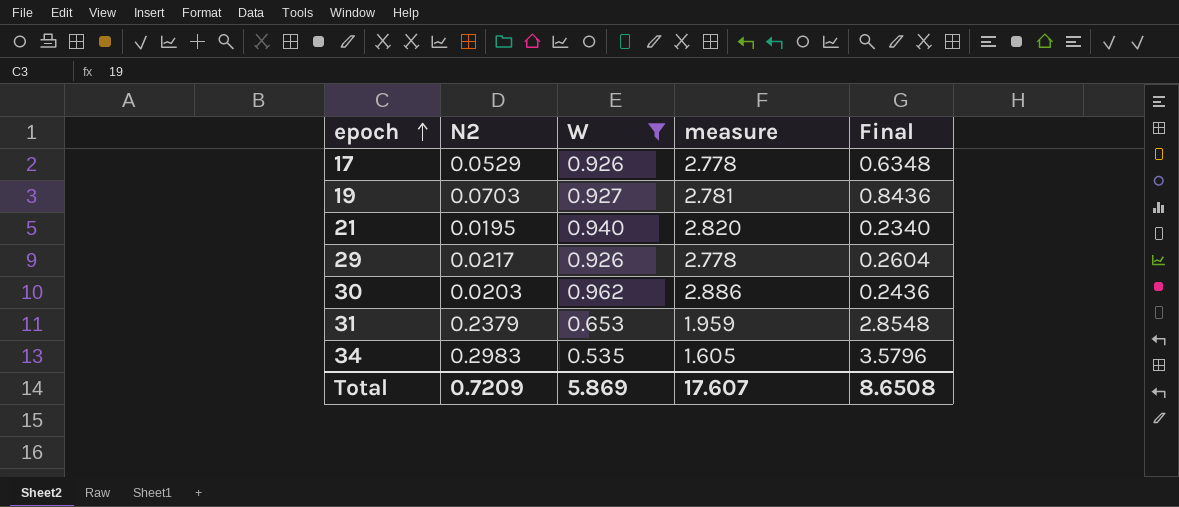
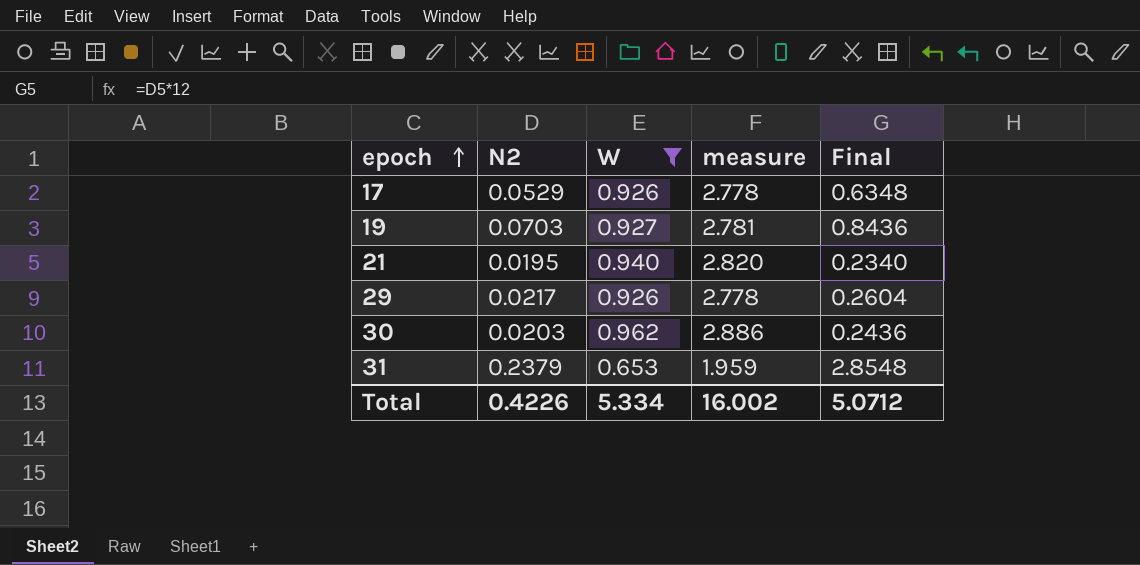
row 34: 0.2983 | 0.535 | 1.605 | 3.5796 -> none
Total | N2: 0.7209 -> 0.4226
Total | W: 5.869 -> 5.334
Total | measure: 17.607 -> 16.002
Total | Final: 8.6508 -> 5.0712

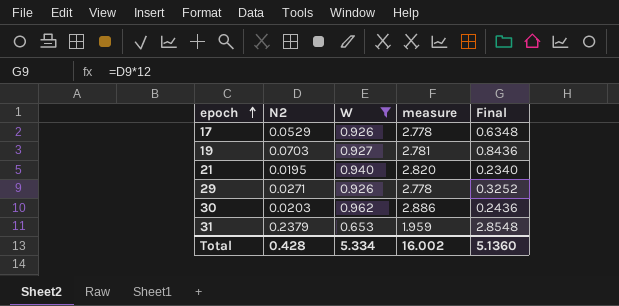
29 | N2: 0.0217 -> 0.0271
29 | Final: 0.2604 -> 0.3252
Total | N2: 0.4226 -> 0.428
Total | Final: 5.0712 -> 5.1360

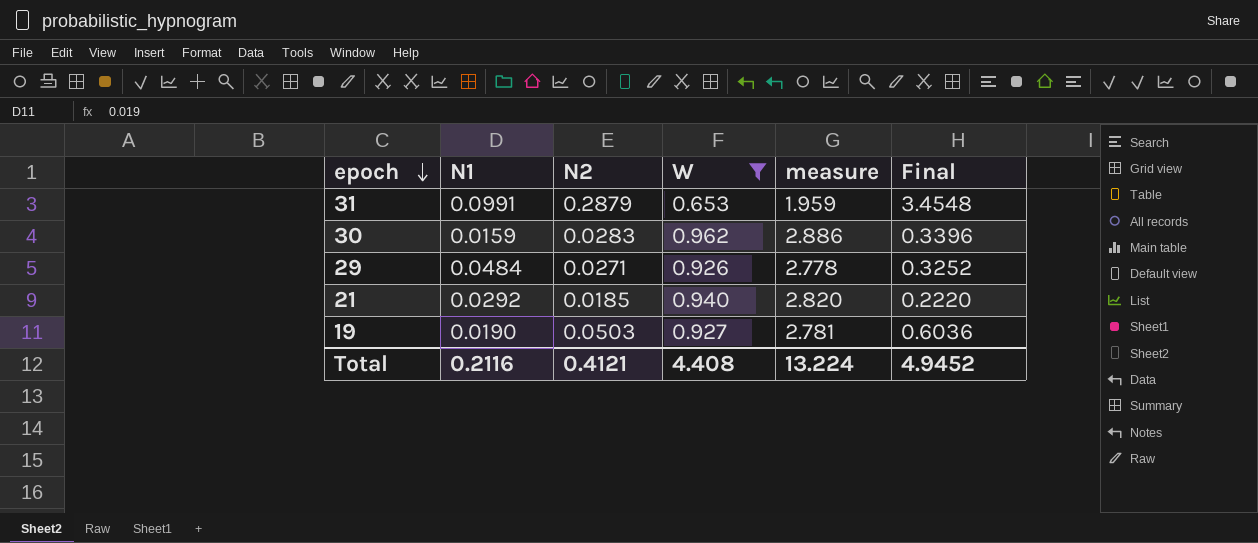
row order: epoch ascending -> epoch descending
column N1 | position: none -> 2
row 17: 0.0529 | 0.926 | 2.778 | 0.6348 -> none
31 | N2: 0.2379 -> 0.2879
31 | Final: 2.8548 -> 3.4548
30 | N2: 0.0203 -> 0.0283
30 | Final: 0.2436 -> 0.3396
21 | N2: 0.0195 -> 0.0185
21 | Final: 0.2340 -> 0.2220
19 | N2: 0.0703 -> 0.0503
19 | Final: 0.8436 -> 0.6036
Total | N2: 0.428 -> 0.4121
Total | W: 5.334 -> 4.408
Total | measure: 16.002 -> 13.224
Total | Final: 5.1360 -> 4.9452

